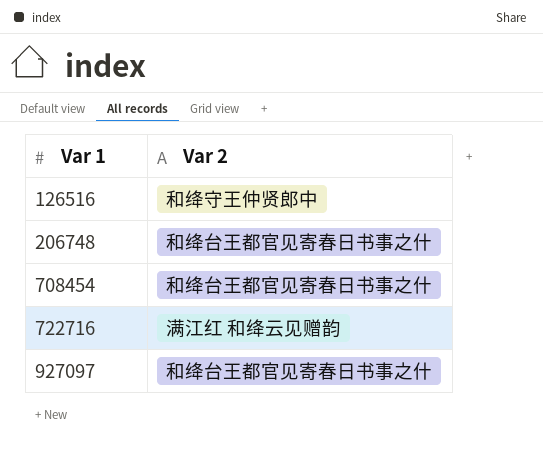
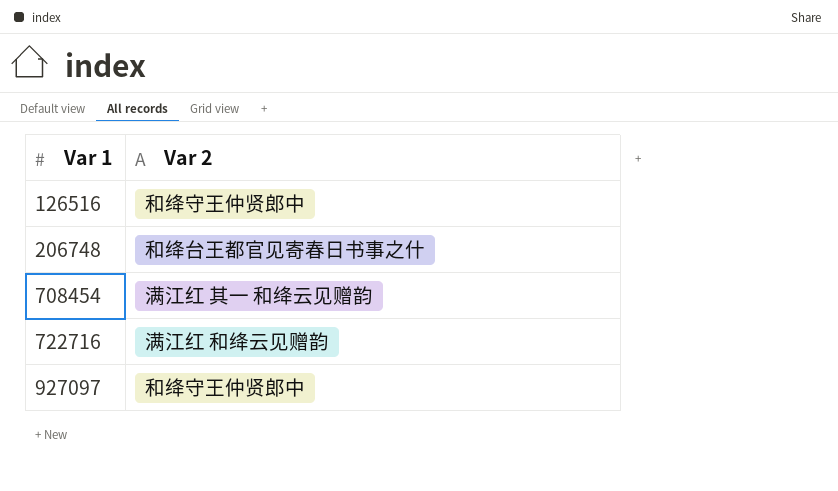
708454 | Var 2: 和绛台王都官见寄春日书事之什 -> 满江红 其一 和绛云见赠韵
927097 | Var 2: 和绛台王都官见寄春日书事之什 -> 和绛守王仲贤郎中

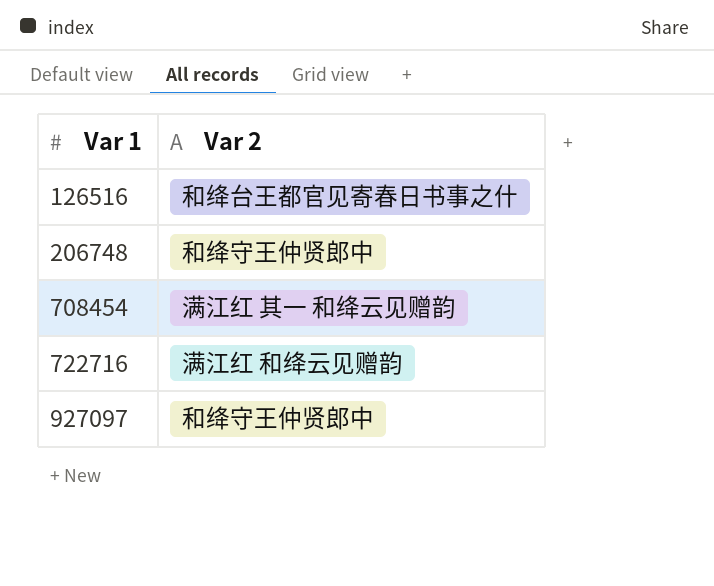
126516 | Var 2: 和绛守王仲贤郎中 -> 和绛台王都官见寄春日书事之什
206748 | Var 2: 和绛台王都官见寄春日书事之什 -> 和绛守王仲贤郎中

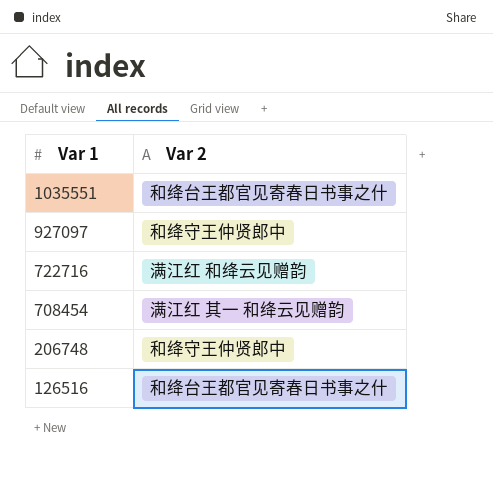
row order: Var 1 ascending -> Var 1 descending
row 1035551: none -> 和绛台王都官见寄春日书事之什

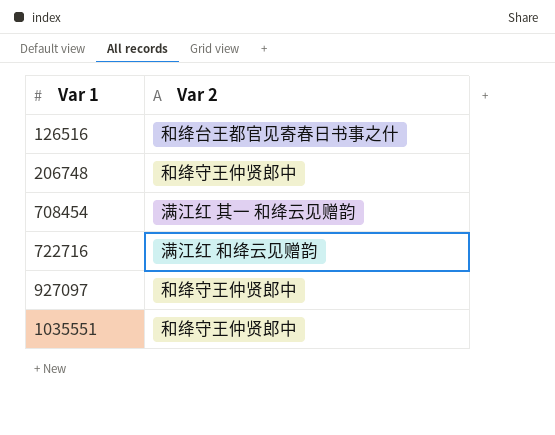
row order: Var 1 descending -> Var 1 ascending
1035551 | Var 2: 和绛台王都官见寄春日书事之什 -> 和绛守王仲贤郎中

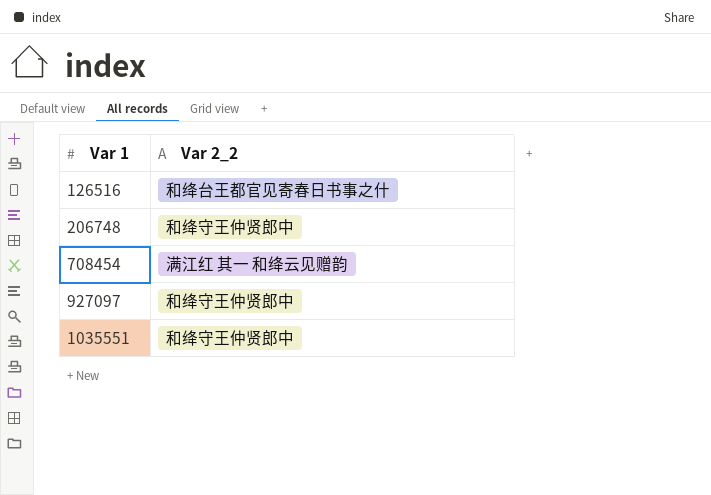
column name: Var 2 -> Var 2_2
row 722716: 满江红 和绛云见赠韵 -> none

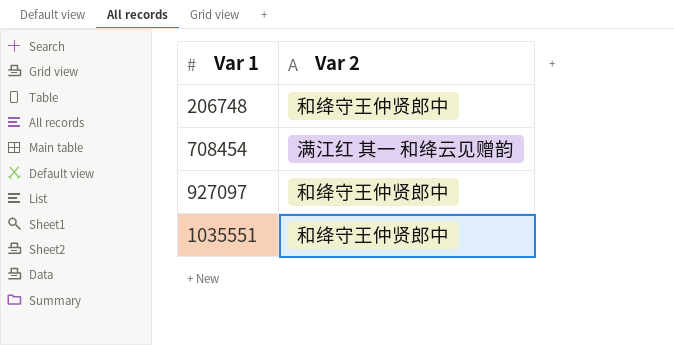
column name: Var 2_2 -> Var 2
row 126516: 和绛台王都官见寄春日书事之什 -> none

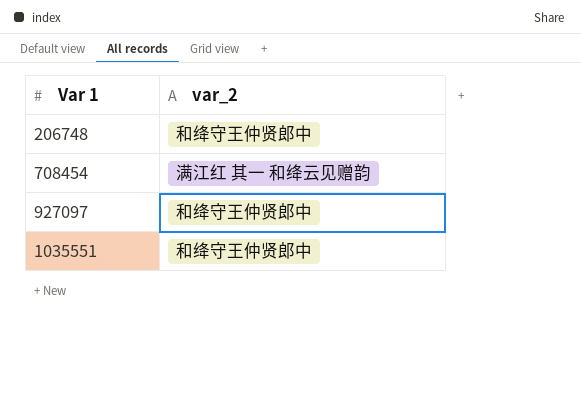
column name: Var 2 -> var_2

